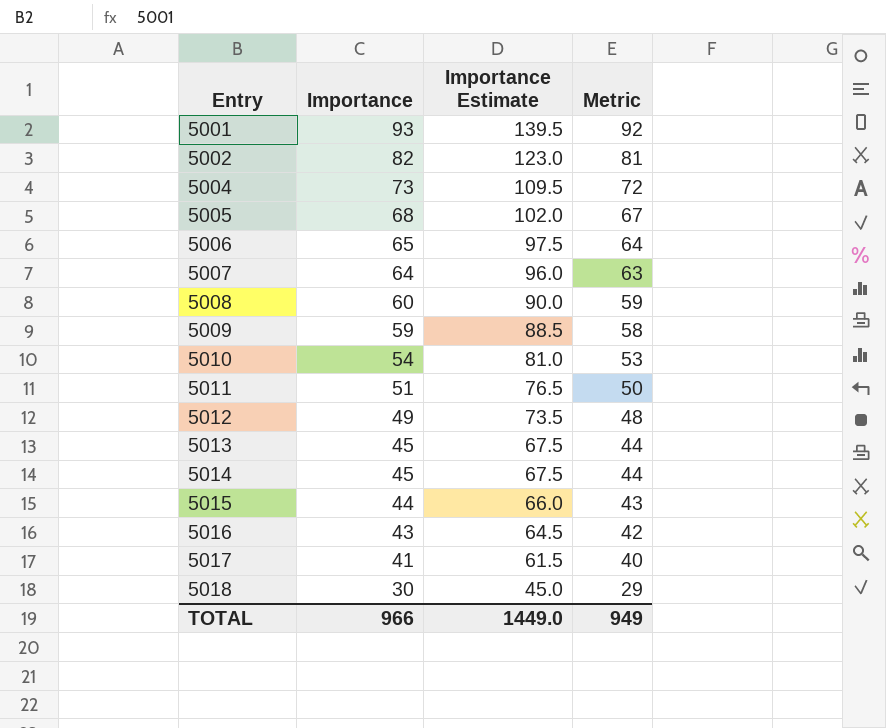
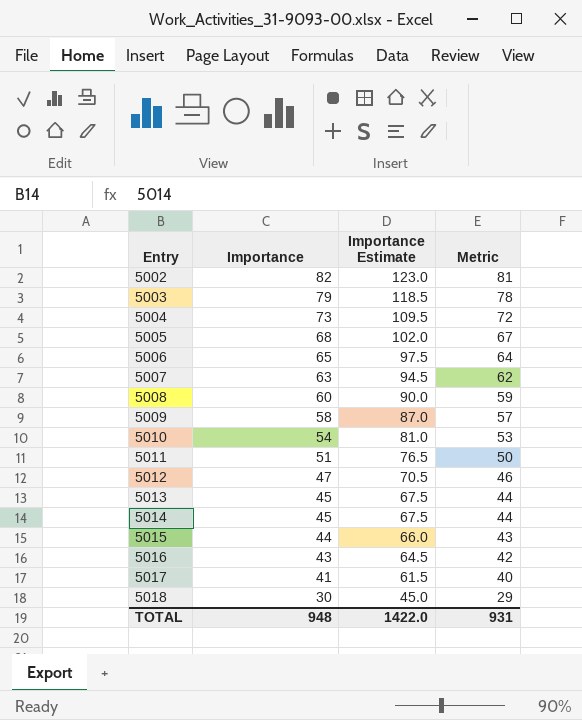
row 5001: 93 | 139.5 | 92 -> none
row 5003: none -> 79 | 118.5 | 78
5007 | Importance: 64 -> 63
5007 | Importance Estimate: 96.0 -> 94.5
5007 | Metric: 63 -> 62
5009 | Importance: 59 -> 58
5009 | Importance Estimate: 88.5 -> 87.0
5009 | Metric: 58 -> 57
5012 | Importance: 49 -> 47
5012 | Importance Estimate: 73.5 -> 70.5
5012 | Metric: 48 -> 46
TOTAL | Importance: 966 -> 948
TOTAL | Importance Estimate: 1449.0 -> 1422.0
TOTAL | Metric: 949 -> 931

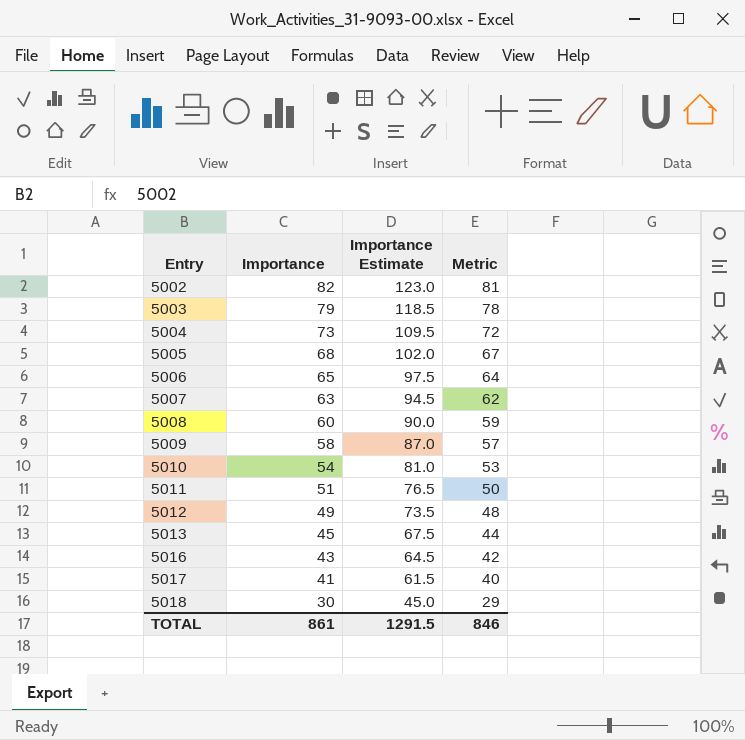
row 5014: 45 | 67.5 | 44 -> none
row 5015: 44 | 66.0 | 43 -> none
5012 | Importance: 47 -> 49
5012 | Importance Estimate: 70.5 -> 73.5
5012 | Metric: 46 -> 48
TOTAL | Importance: 948 -> 861
TOTAL | Importance Estimate: 1422.0 -> 1291.5
TOTAL | Metric: 931 -> 846

